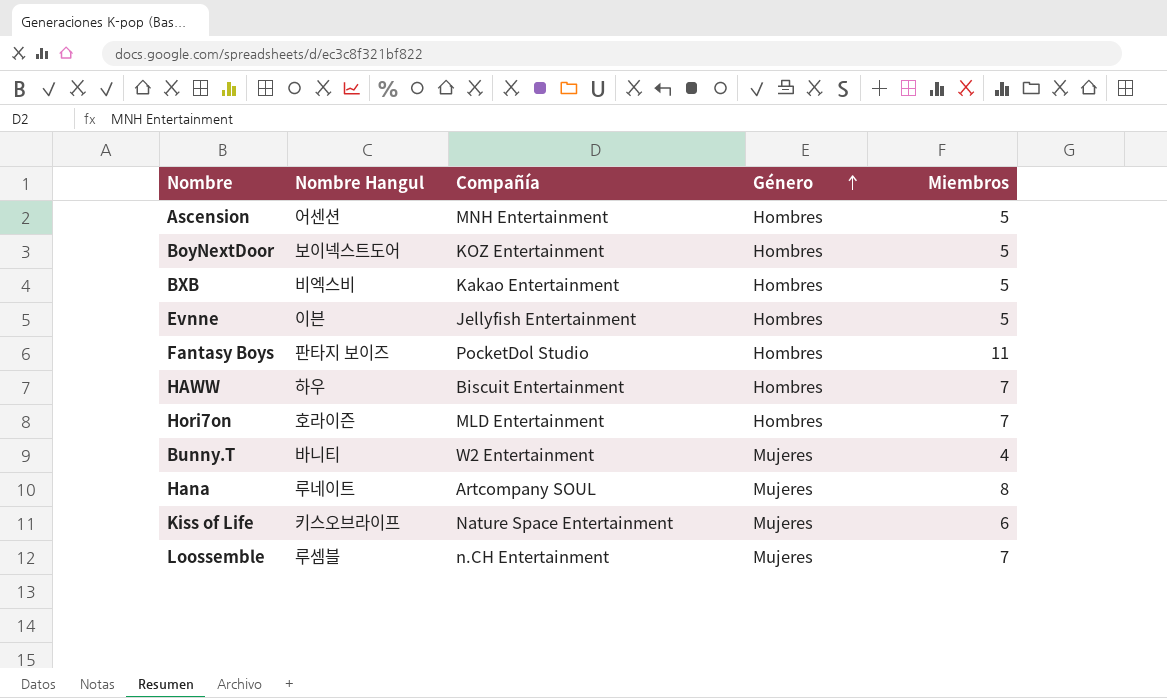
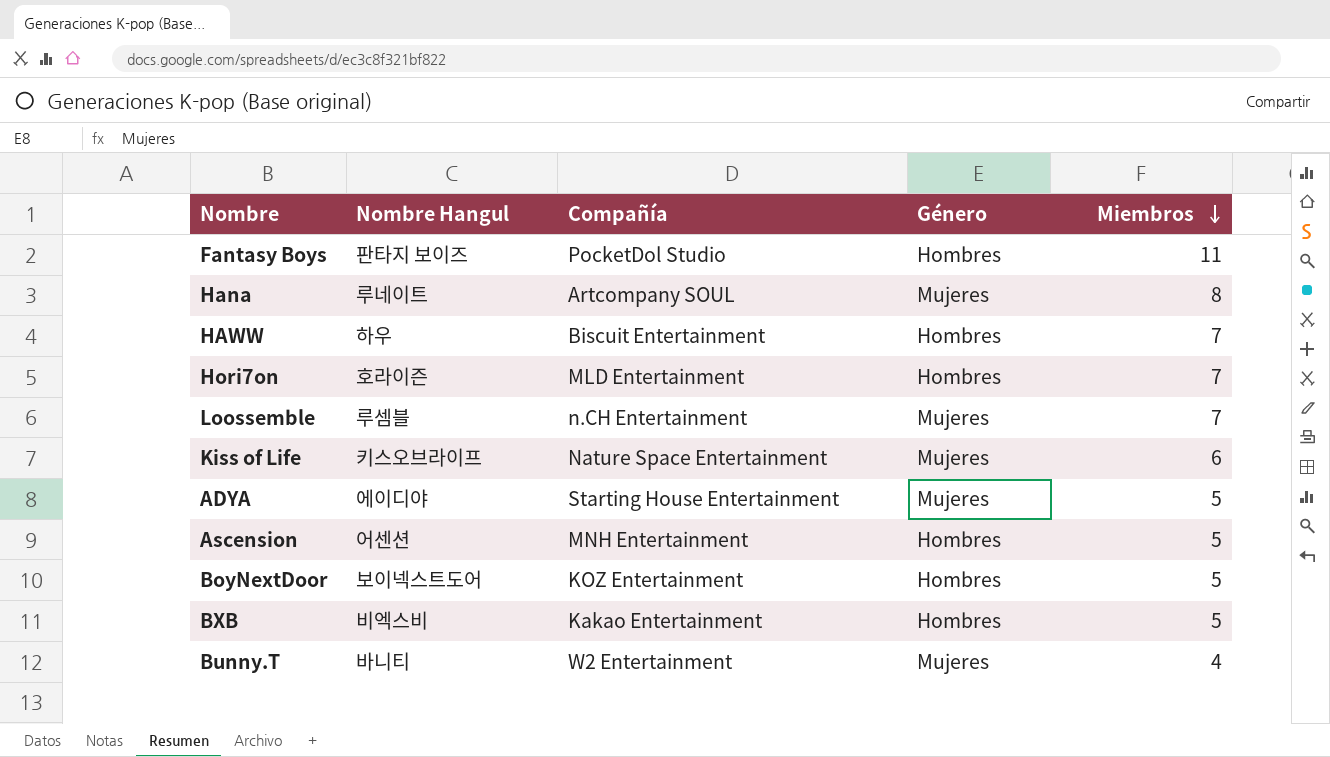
row order: Género ascending -> Miembros descending
row Evnne: 이븐 | Jellyfish Entertainment | Hombres | 5 -> none
row ADYA: none -> 에이디야 | Starting House Entertainment | Mujeres | 5

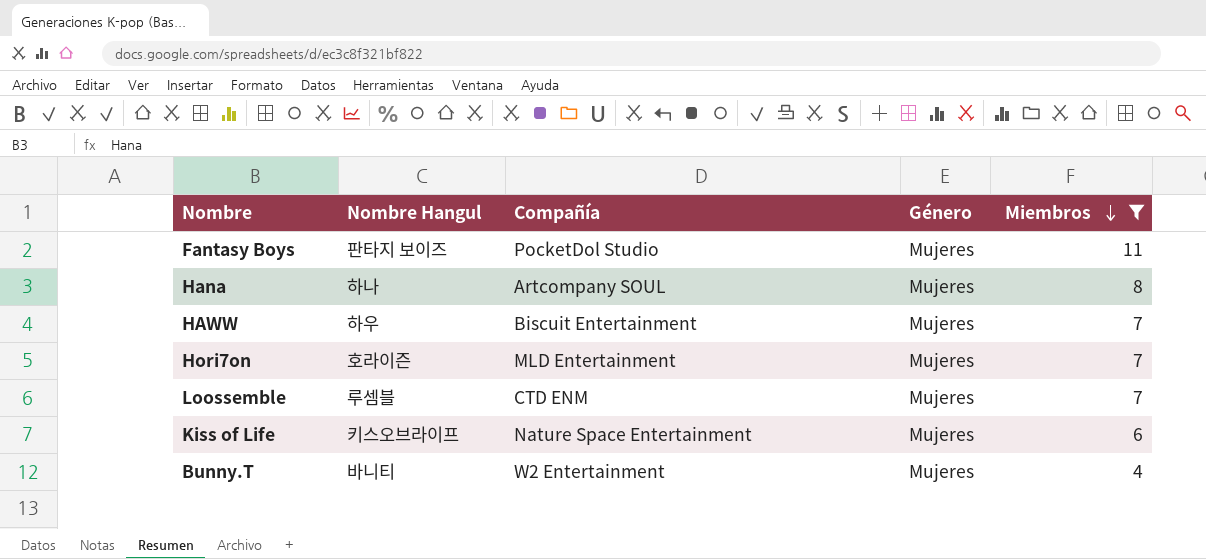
filter: none -> Miembros != 5
Fantasy Boys | Género: Hombres -> Mujeres
Hana | Nombre Hangul: 루네이트 -> 하나
HAWW | Género: Hombres -> Mujeres
Hori7on | Género: Hombres -> Mujeres
Loossemble | Compañía: n.CH Entertainment -> CTD ENM

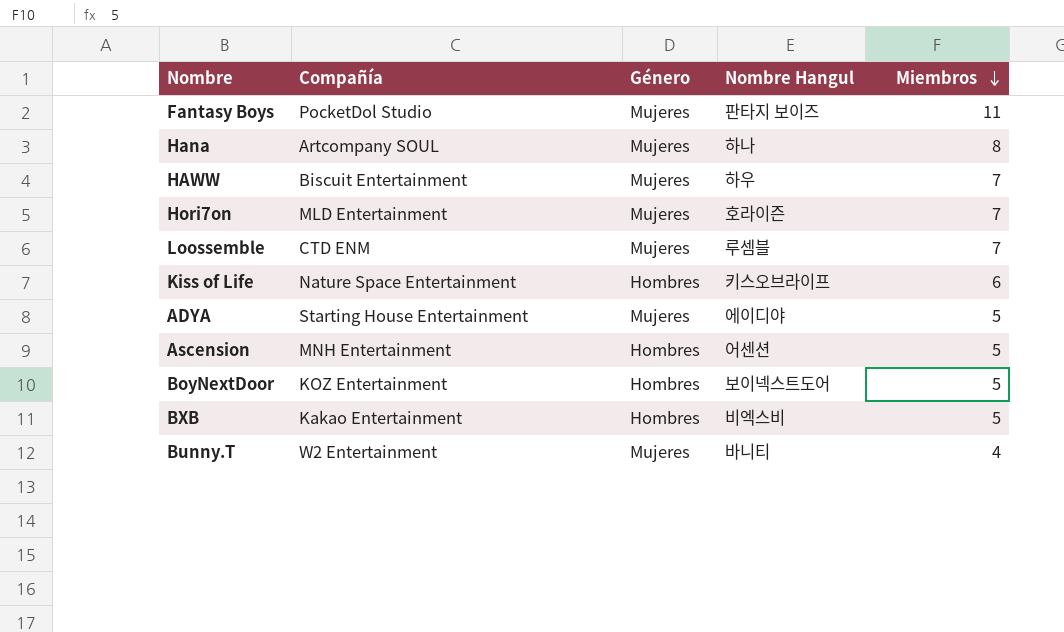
filter: Miembros != 5 -> none
column Nombre Hangul | position: 2 -> 4
Kiss of Life | Género: Mujeres -> Hombres

